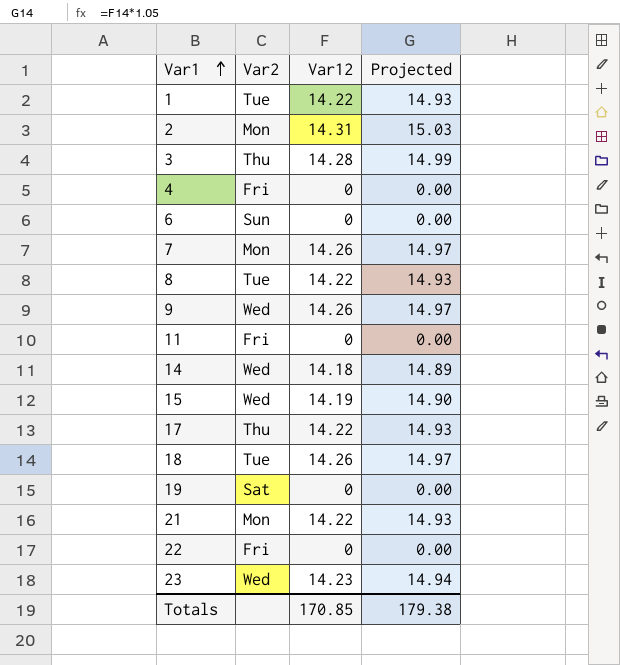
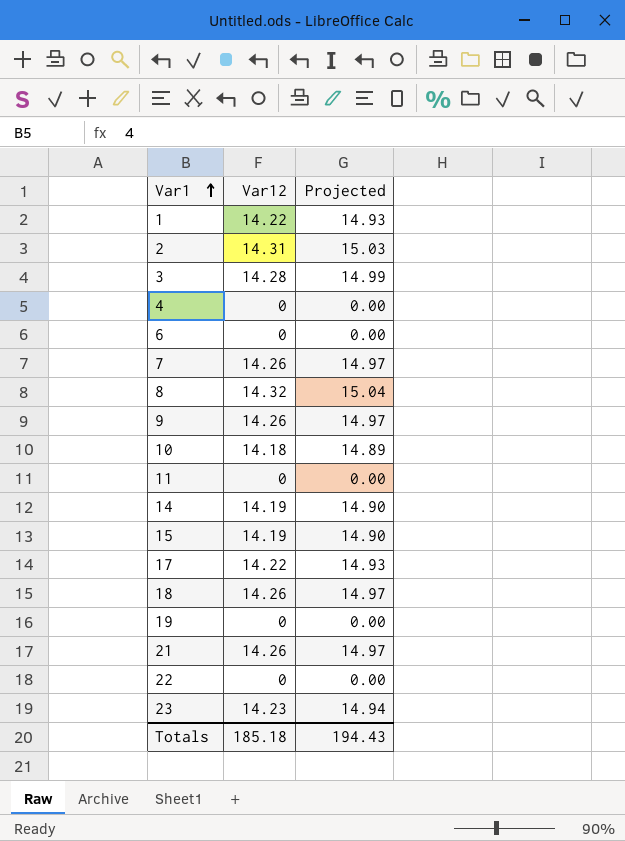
column Var2 | position: 2 -> none
8 | Var12: 14.22 -> 14.32
8 | Projected: 14.93 -> 15.04
row 10: none -> 14.18 | 14.89
14 | Var12: 14.18 -> 14.19
14 | Projected: 14.89 -> 14.90
21 | Var12: 14.22 -> 14.26
21 | Projected: 14.93 -> 14.97
Totals | Var12: 170.85 -> 185.18
Totals | Projected: 179.38 -> 194.43

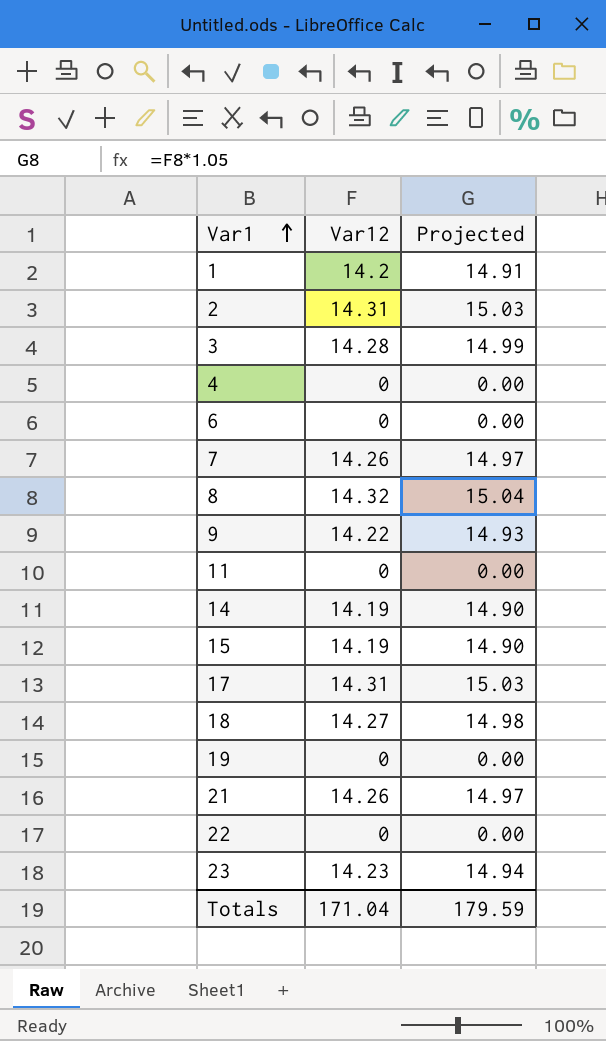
row 10: 14.18 | 14.89 -> none
1 | Var12: 14.22 -> 14.2
1 | Projected: 14.93 -> 14.91
9 | Var12: 14.26 -> 14.22
9 | Projected: 14.97 -> 14.93
17 | Var12: 14.22 -> 14.31
17 | Projected: 14.93 -> 15.03
18 | Var12: 14.26 -> 14.27
18 | Projected: 14.97 -> 14.98
Totals | Var12: 185.18 -> 171.04
Totals | Projected: 194.43 -> 179.59

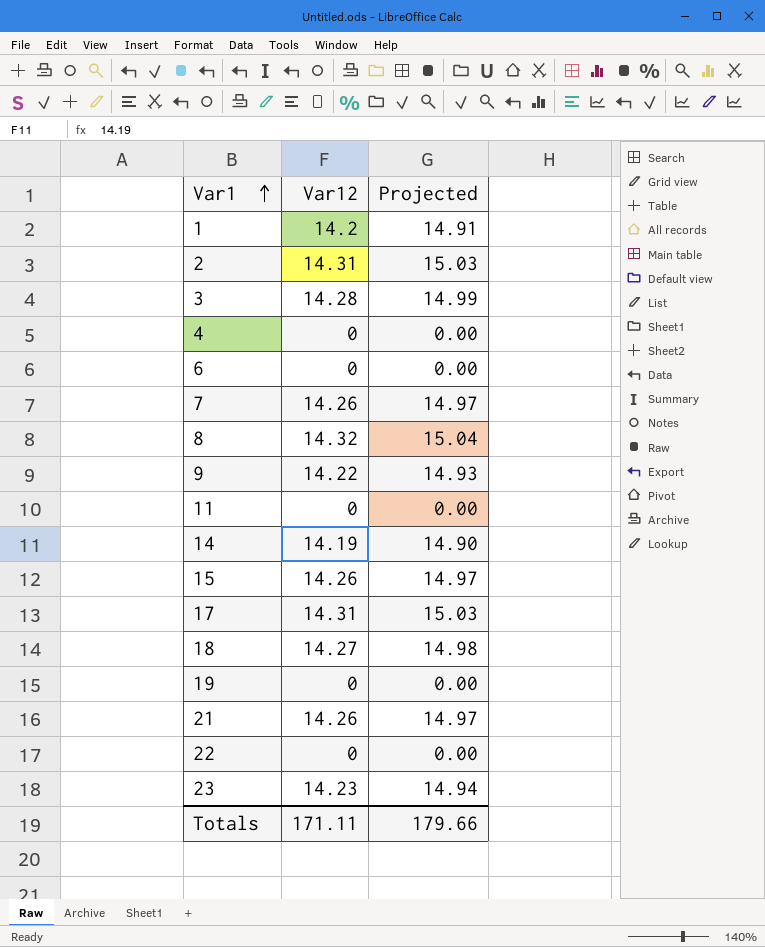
15 | Var12: 14.19 -> 14.26
15 | Projected: 14.90 -> 14.97
Totals | Var12: 171.04 -> 171.11
Totals | Projected: 179.59 -> 179.66

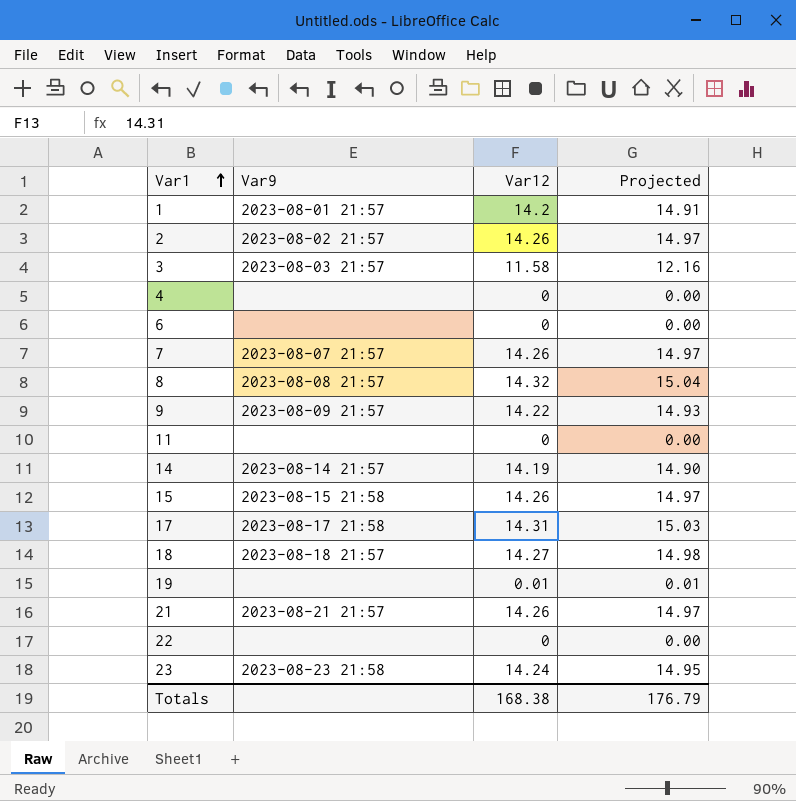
column Var9 | position: none -> 2
2 | Var12: 14.31 -> 14.26
2 | Projected: 15.03 -> 14.97
3 | Var12: 14.28 -> 11.58
3 | Projected: 14.99 -> 12.16
19 | Var12: 0 -> 0.01
19 | Projected: 0.00 -> 0.01
23 | Var12: 14.23 -> 14.24
23 | Projected: 14.94 -> 14.95
Totals | Var12: 171.11 -> 168.38
Totals | Projected: 179.66 -> 176.79

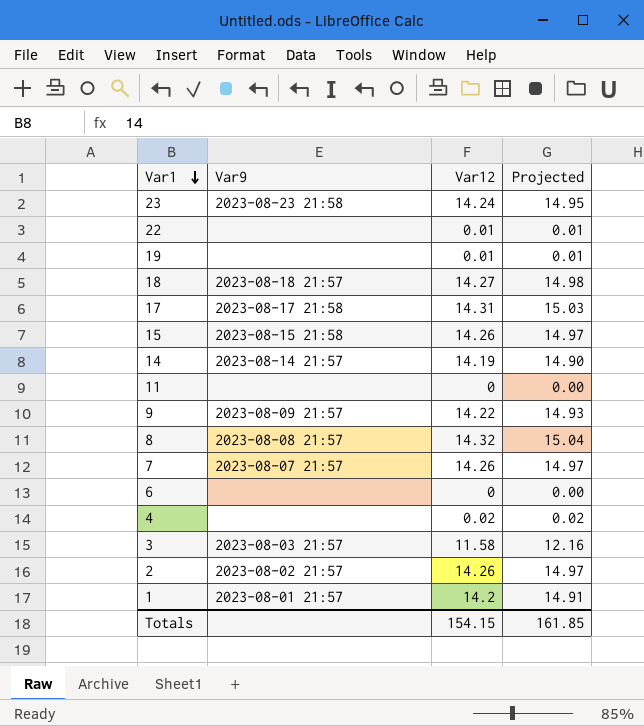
row order: Var1 ascending -> Var1 descending
row 21: 2023-08-21 21:57 | 14.26 | 14.97 -> none
22 | Var12: 0 -> 0.01
22 | Projected: 0.00 -> 0.01
4 | Var12: 0 -> 0.02
4 | Projected: 0.00 -> 0.02
Totals | Var12: 168.38 -> 154.15
Totals | Projected: 176.79 -> 161.85

